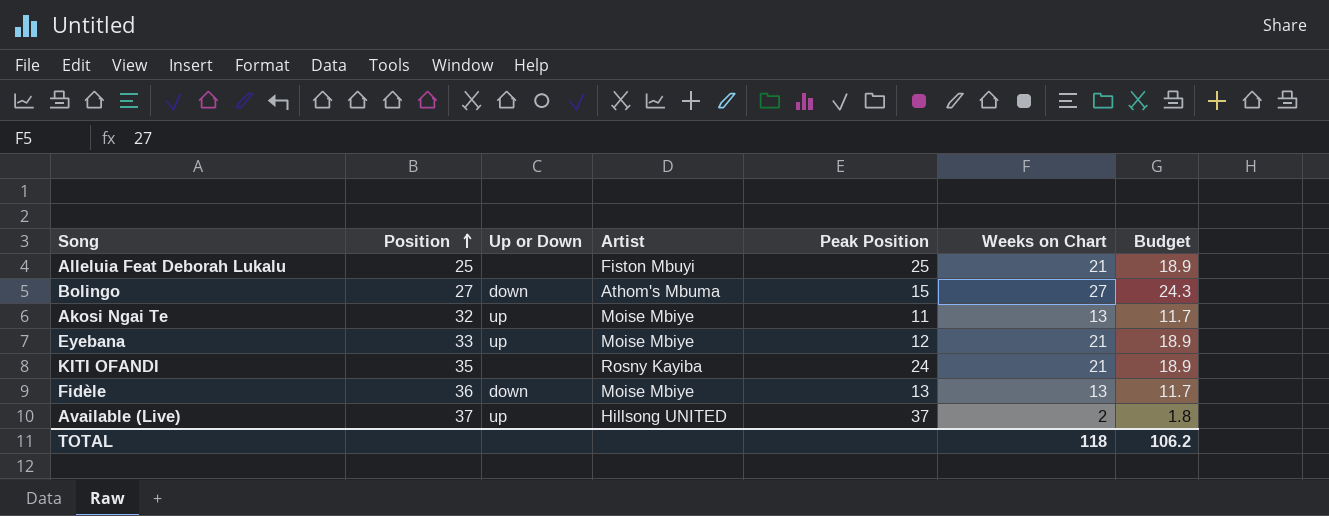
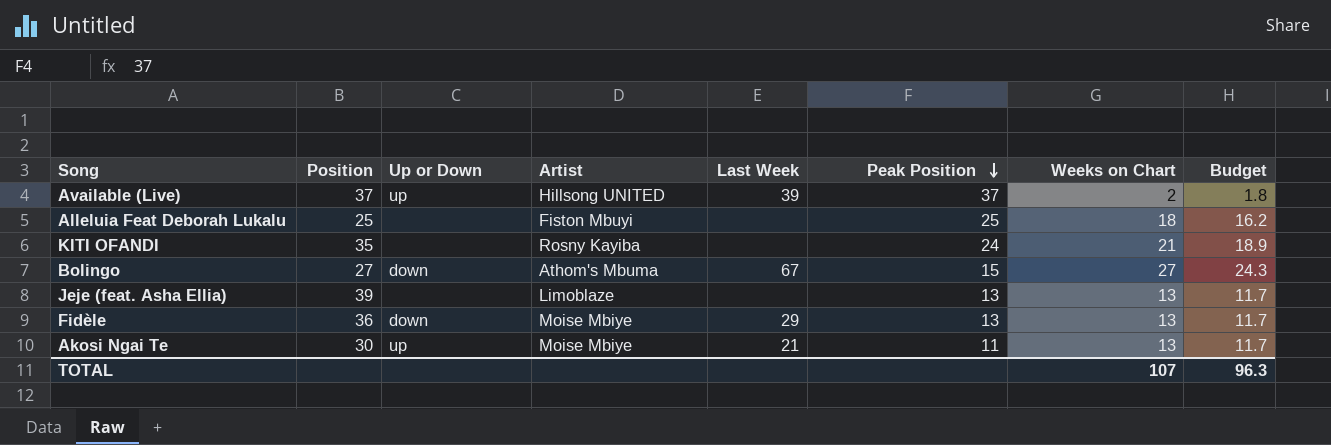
row order: Position ascending -> Peak Position descending
column Last Week | position: none -> 5
row Eyebana: 33 | up | Moise Mbiye | 12 | 21 | 18.9 -> none
Alleluia Feat Deborah Lukalu | Weeks on Chart: 21 -> 18
Alleluia Feat Deborah Lukalu | Budget: 18.9 -> 16.2
row Jeje (feat. Asha Ellia): none -> 39 | none | Limoblaze | none | 13 | 13 | 11.7
Akosi Ngai Te | Position: 32 -> 30
TOTAL | Weeks on Chart: 118 -> 107
TOTAL | Budget: 106.2 -> 96.3

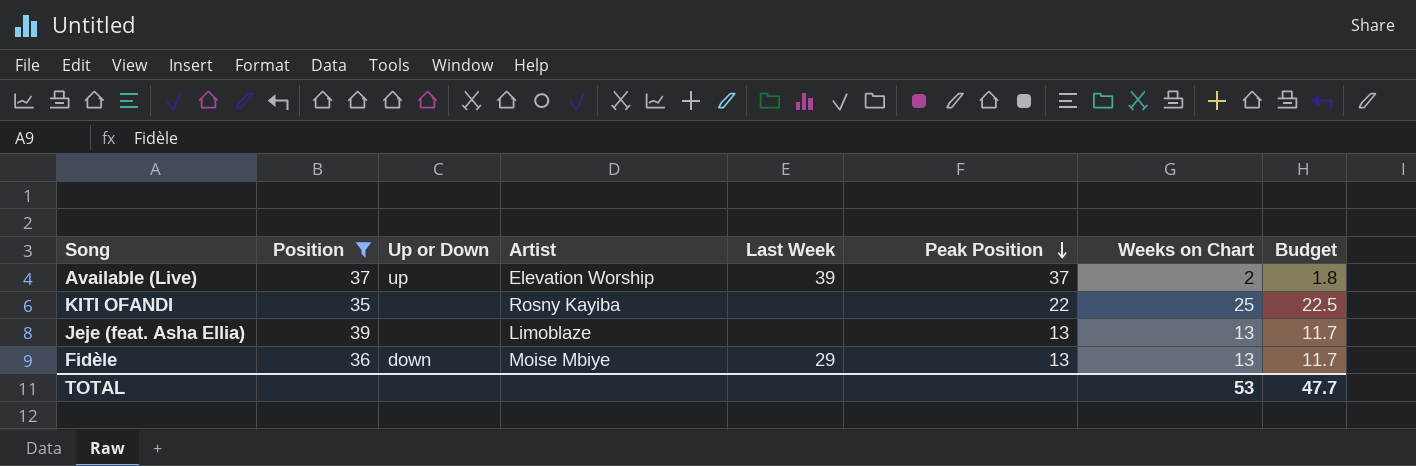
filter: none -> Position >= 35
Available (Live) | Artist: Hillsong UNITED -> Elevation Worship
KITI OFANDI | Peak Position: 24 -> 22
KITI OFANDI | Weeks on Chart: 21 -> 25
KITI OFANDI | Budget: 18.9 -> 22.5
TOTAL | Weeks on Chart: 107 -> 53
TOTAL | Budget: 96.3 -> 47.7

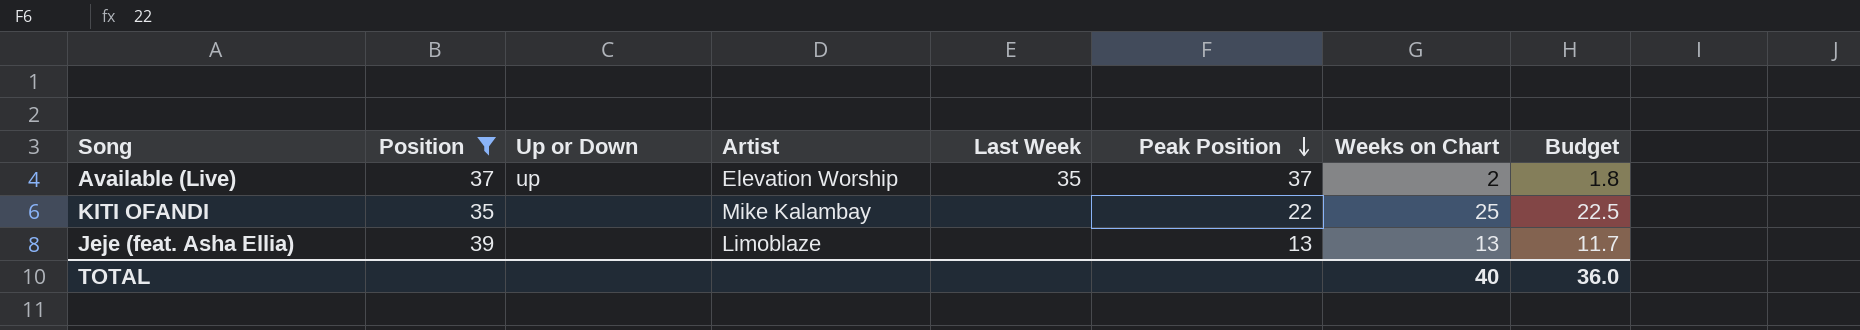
row Fidèle: 36 | down | Moise Mbiye | 29 | 13 | 13 | 11.7 -> none
Available (Live) | Last Week: 39 -> 35
KITI OFANDI | Artist: Rosny Kayiba -> Mike Kalambay
TOTAL | Weeks on Chart: 53 -> 40
TOTAL | Budget: 47.7 -> 36.0

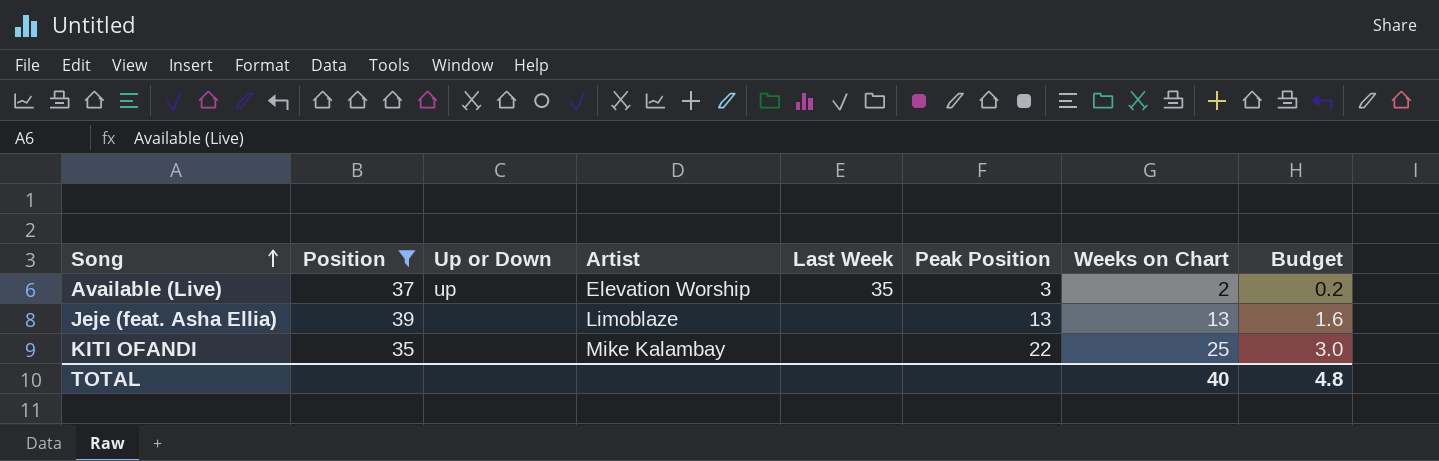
row order: Peak Position descending -> Song ascending
column Budget | formula: [Weeks on Chart] * 0.9 -> [Weeks on Chart] * 0.12
Available (Live) | Peak Position: 37 -> 3
TOTAL | Budget: 36.0 -> 4.8

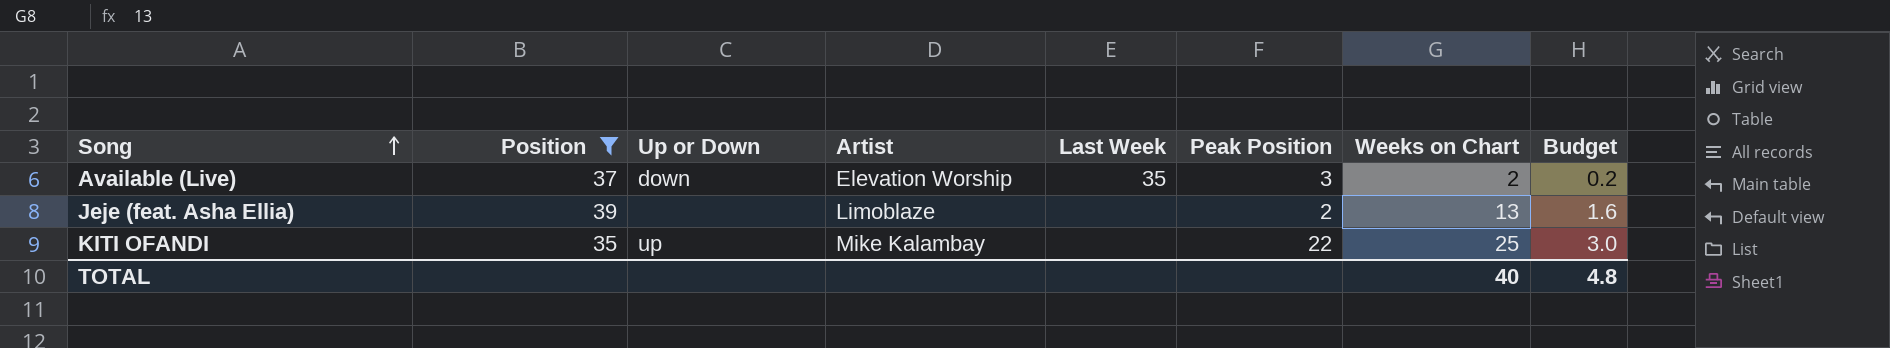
Available (Live) | Up or Down: up -> down
Jeje (feat. Asha Ellia) | Peak Position: 13 -> 2
KITI OFANDI | Up or Down: none -> up

